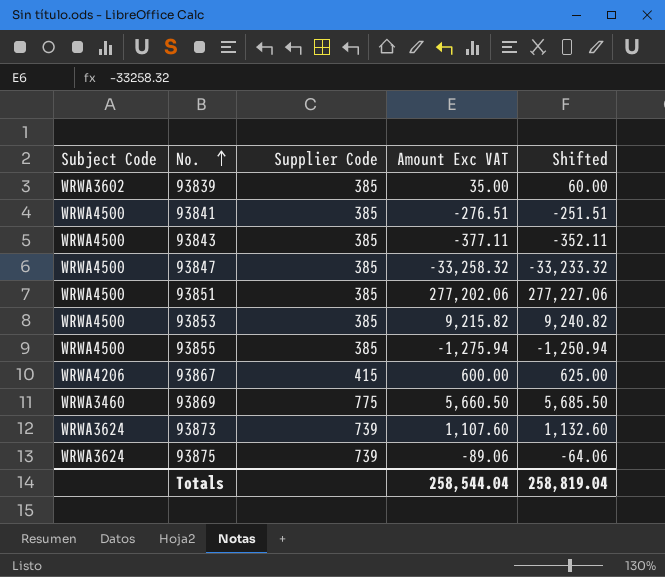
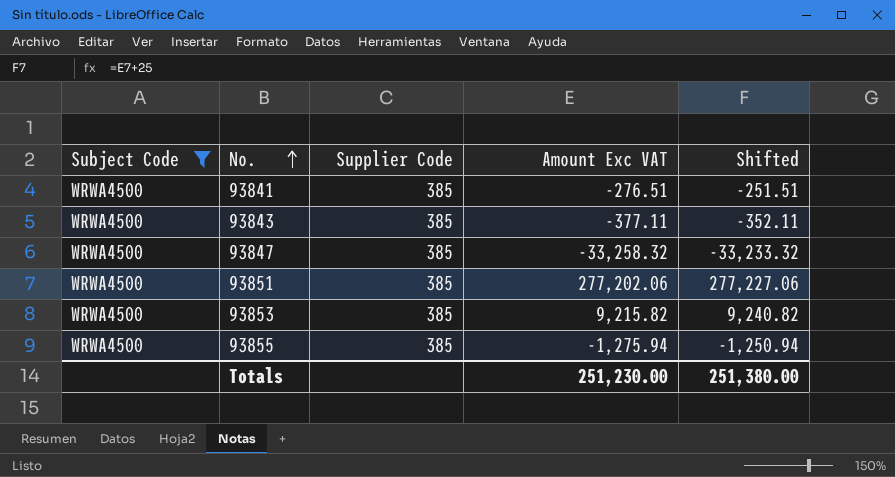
filter: none -> Subject Code = WRWA4500
Totals | Amount Exc VAT: 258,544.04 -> 251,230.00
Totals | Shifted: 258,819.04 -> 251,380.00

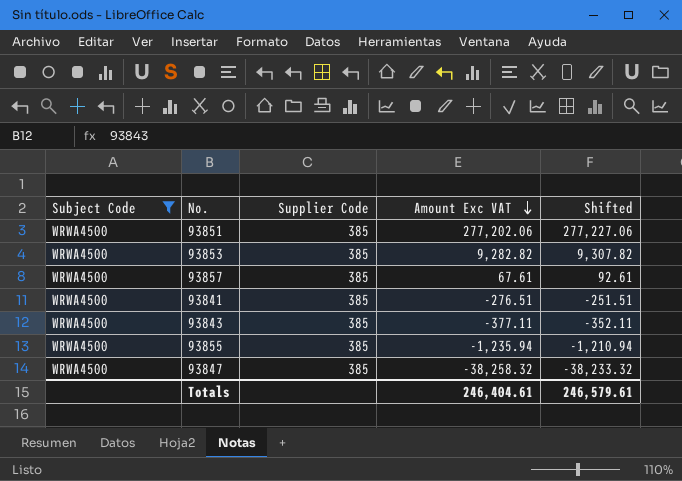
row order: No. ascending -> Amount Exc VAT descending
93853 | Amount Exc VAT: 9,215.82 -> 9,282.82
93853 | Shifted: 9,240.82 -> 9,307.82
row 93857: none -> WRWA4500 | 385 | 67.61 | 92.61
93855 | Amount Exc VAT: -1,275.94 -> -1,235.94
93855 | Shifted: -1,250.94 -> -1,210.94
93847 | Amount Exc VAT: -33,258.32 -> -38,258.32
93847 | Shifted: -33,233.32 -> -38,233.32
Totals | Amount Exc VAT: 251,230.00 -> 246,404.61
Totals | Shifted: 251,380.00 -> 246,579.61

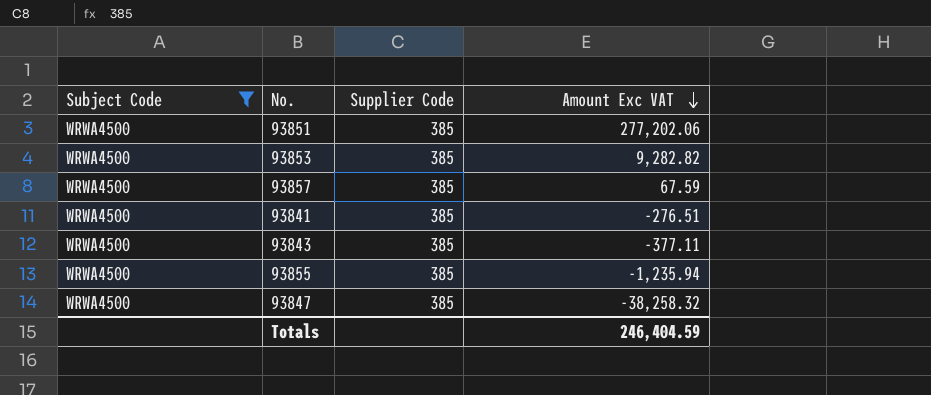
column Shifted | formula: [Amount Exc VAT] + 25 -> none
93857 | Amount Exc VAT: 67.61 -> 67.59
Totals | Amount Exc VAT: 246,404.61 -> 246,404.59

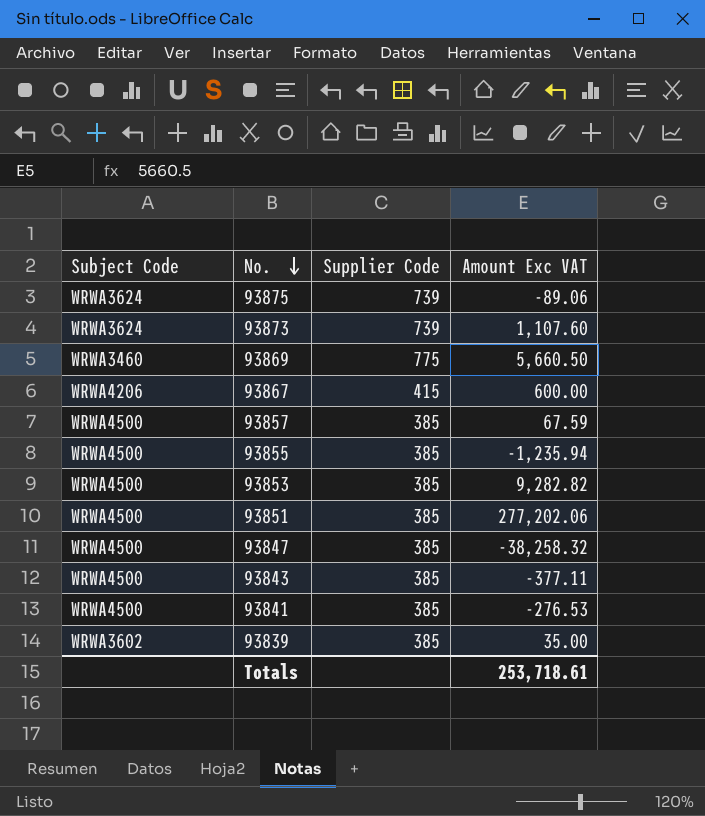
filter: Subject Code = WRWA4500 -> none
row order: Amount Exc VAT descending -> No. descending
93841 | Amount Exc VAT: -276.51 -> -276.53
Totals | Amount Exc VAT: 246,404.59 -> 253,718.61

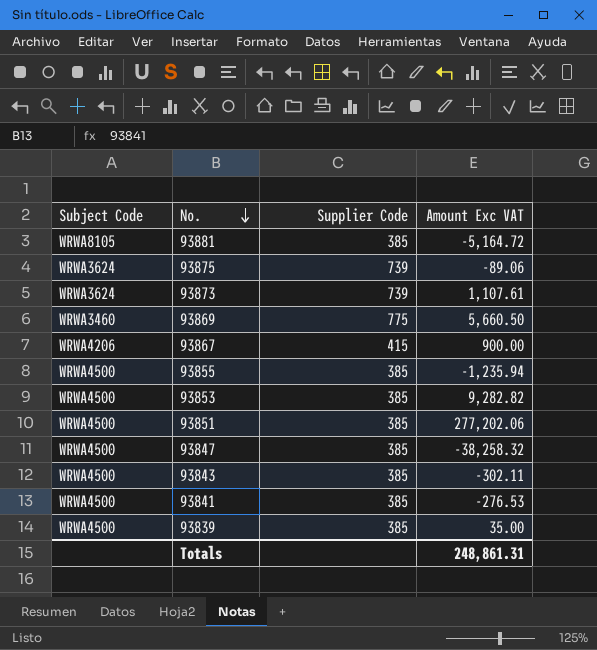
row 93857: WRWA4500 | 385 | 67.59 -> none
row 93881: none -> WRWA8105 | 385 | -5,164.72
93873 | Amount Exc VAT: 1,107.60 -> 1,107.61
93867 | Amount Exc VAT: 600.00 -> 900.00
93843 | Amount Exc VAT: -377.11 -> -302.11
93839 | Subject Code: WRWA3602 -> WRWA4500
Totals | Amount Exc VAT: 253,718.61 -> 248,861.31

